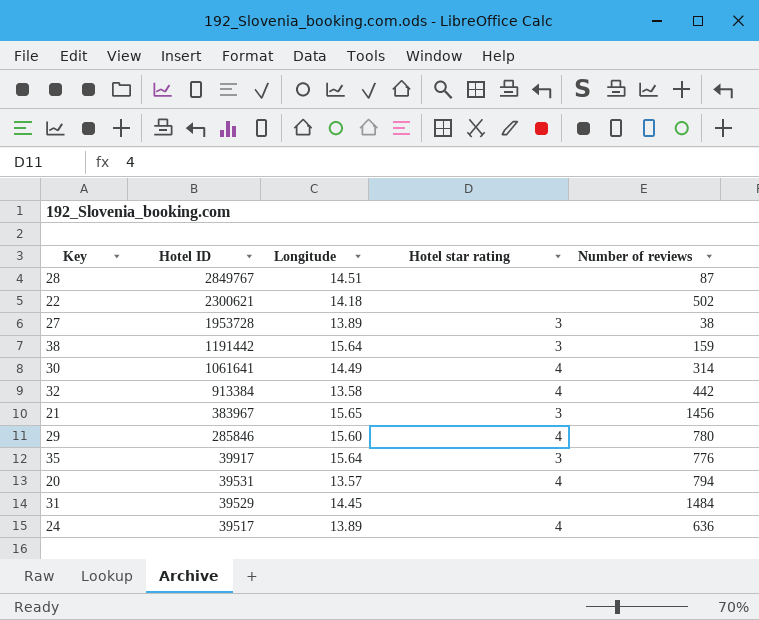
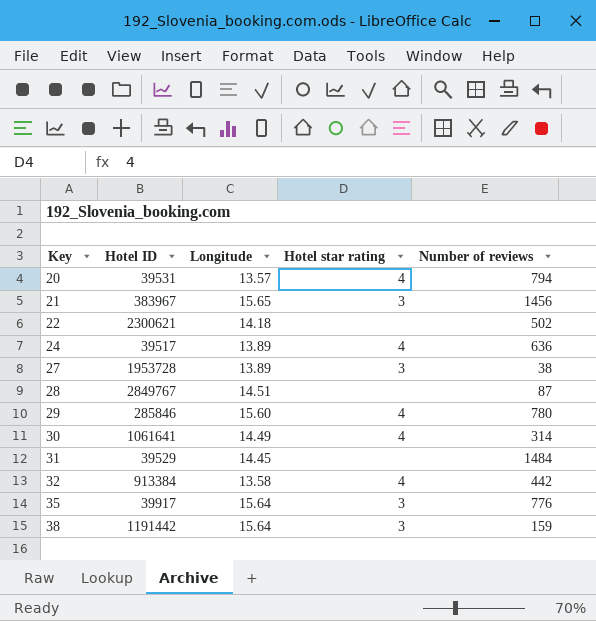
row order: Hotel ID descending -> Key ascending

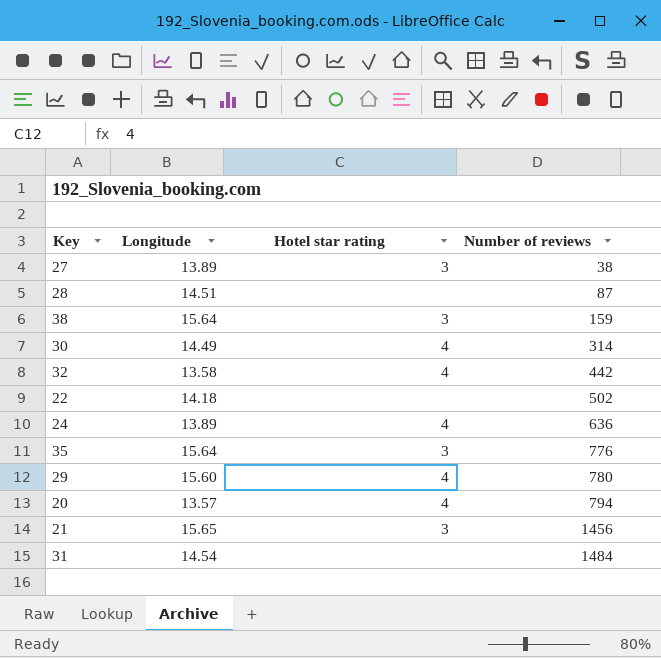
row order: Key ascending -> Number of reviews ascending
column Hotel ID | position: 2 -> none
31 | Longitude: 14.45 -> 14.54

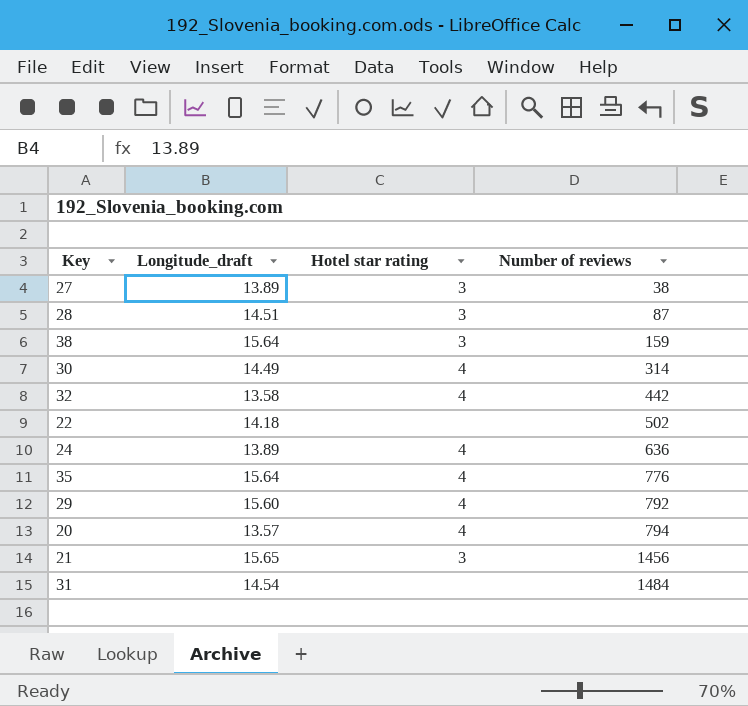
column name: Longitude -> Longitude_draft
28 | Hotel star rating: none -> 3
35 | Hotel star rating: 3 -> 4
29 | Number of reviews: 780 -> 792

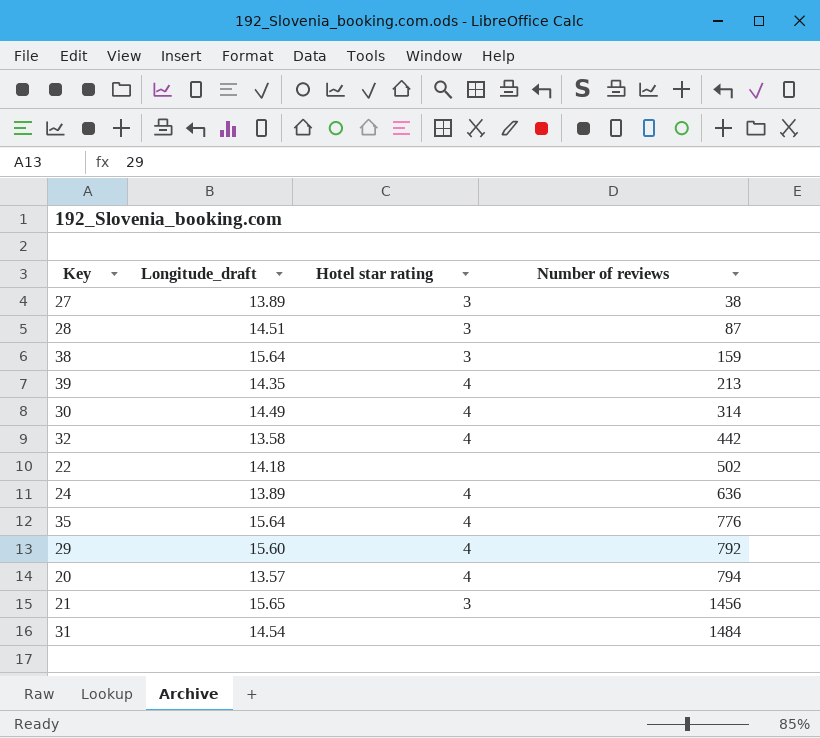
row 39: none -> 14.35 | 4 | 213

